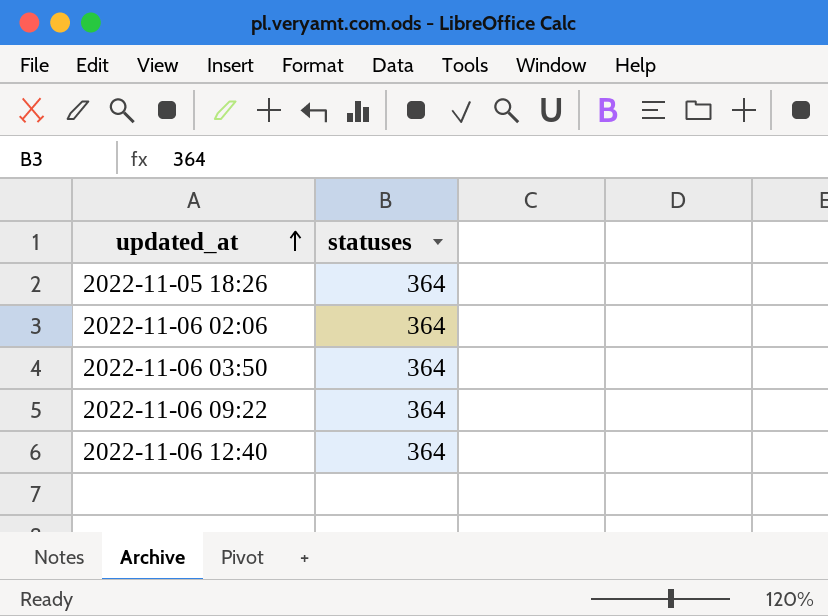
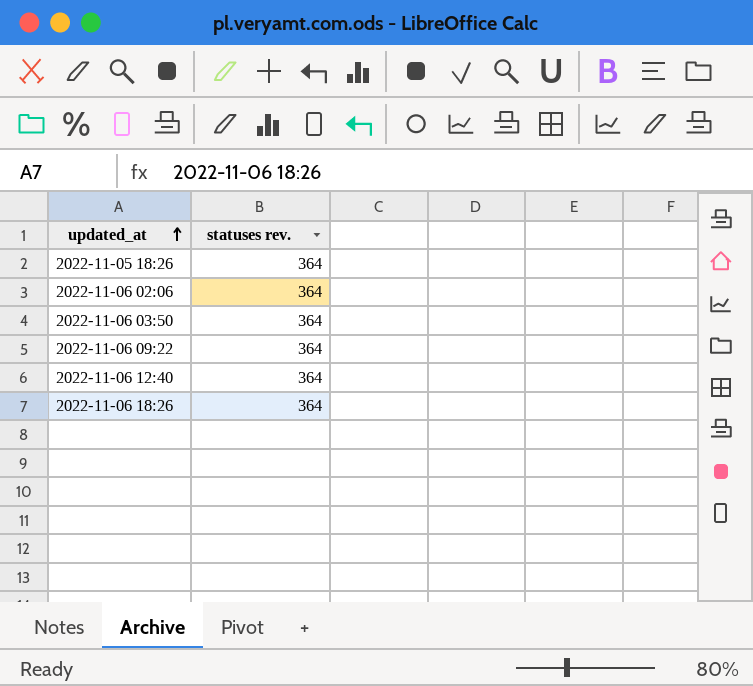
column name: statuses -> statuses rev.
row 2022-11-06 18:26: none -> 364

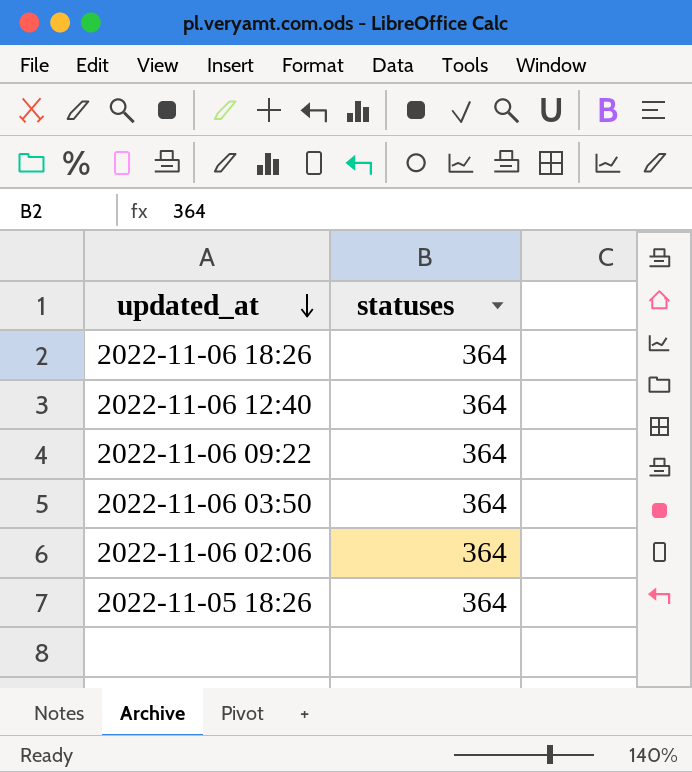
row order: updated_at ascending -> updated_at descending
column name: statuses rev. -> statuses

